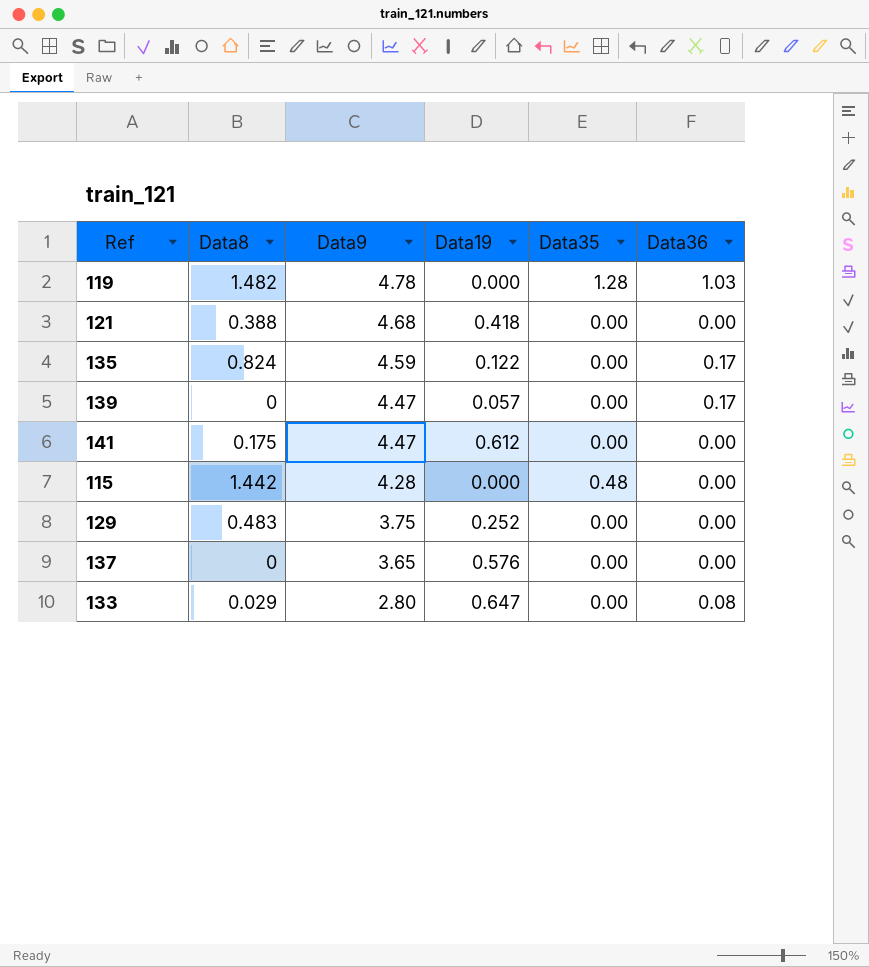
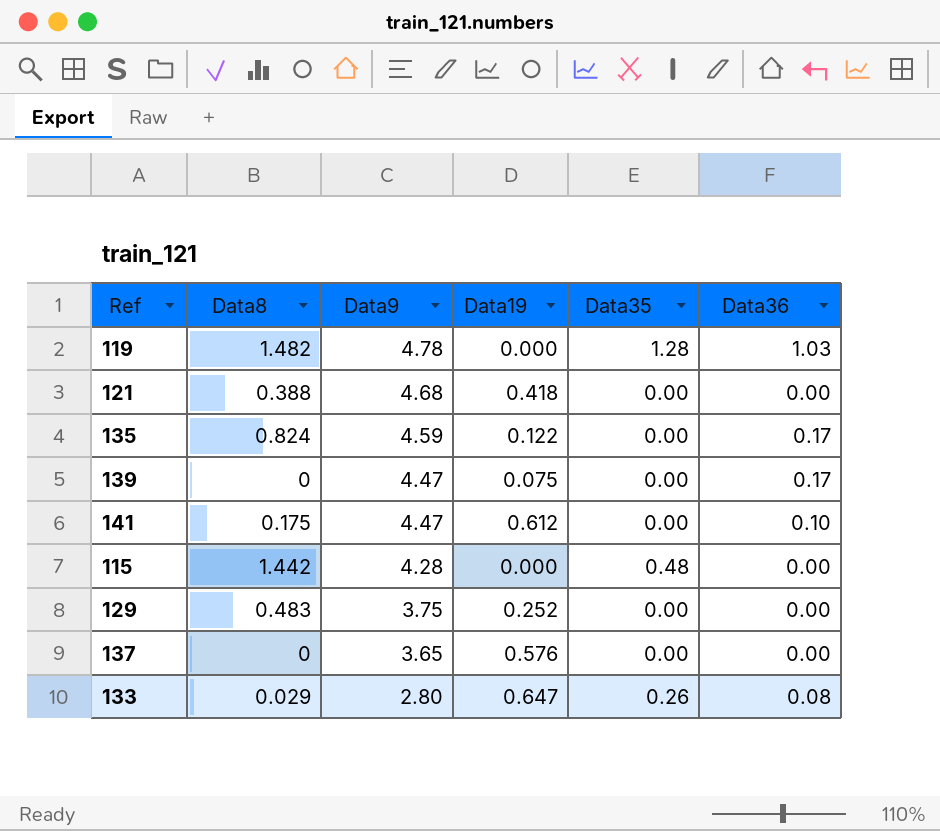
139 | Data19: 0.057 -> 0.075
141 | Data36: 0.00 -> 0.10
133 | Data35: 0.00 -> 0.26

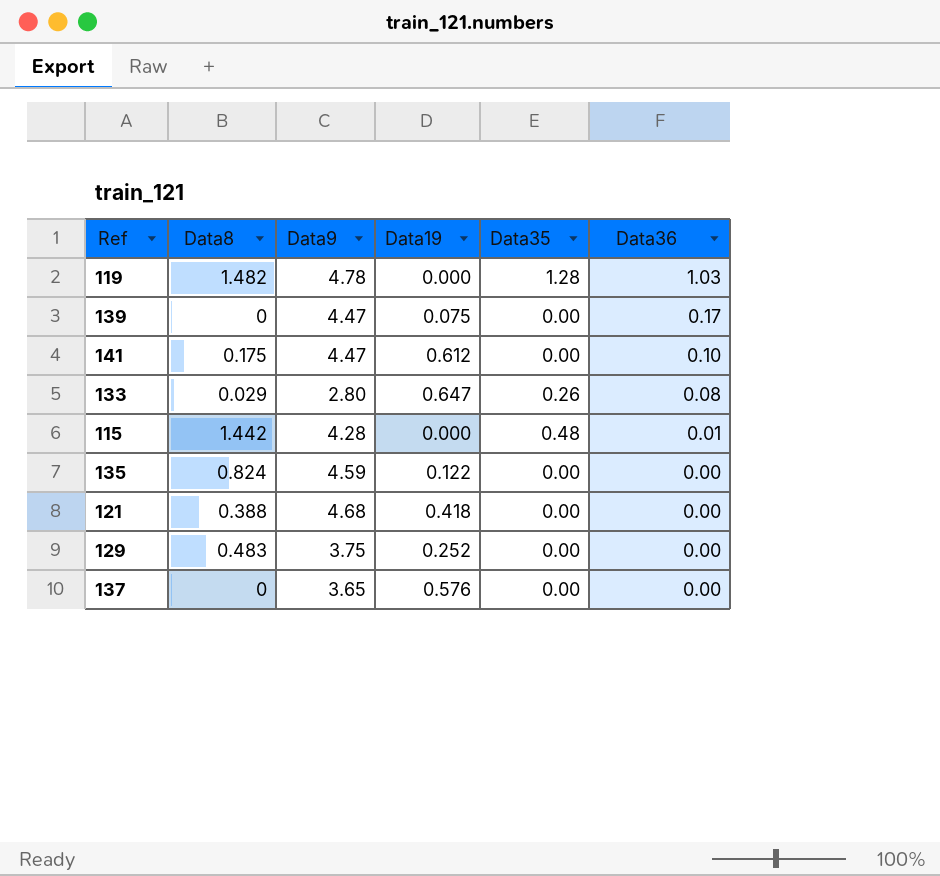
row order: Data9 descending -> Data36 descending
115 | Data36: 0.00 -> 0.01
135 | Data36: 0.17 -> 0.00

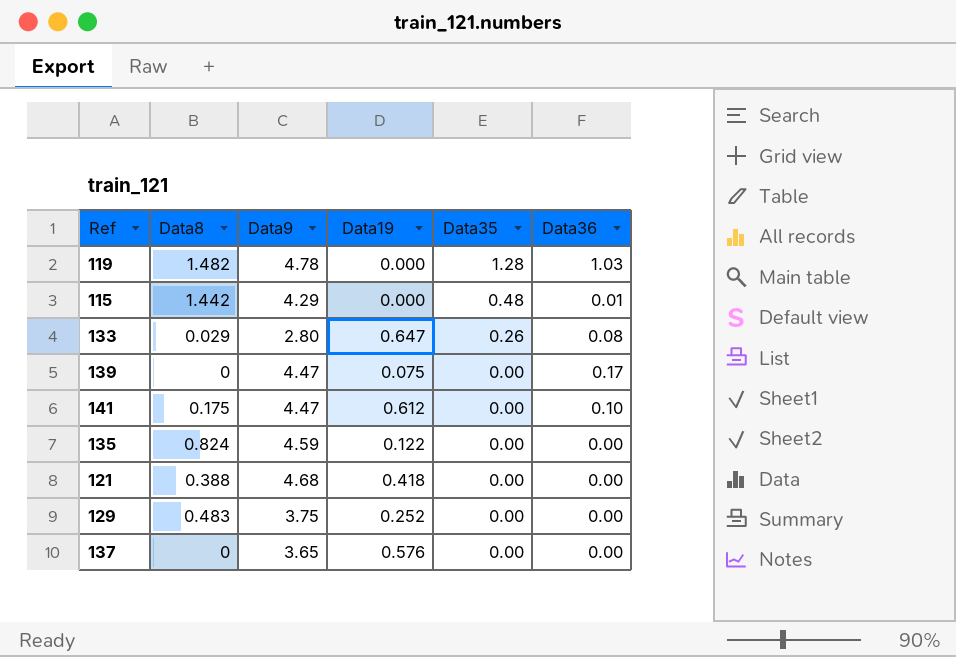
row order: Data36 descending -> Data35 descending
115 | Data9: 4.28 -> 4.29

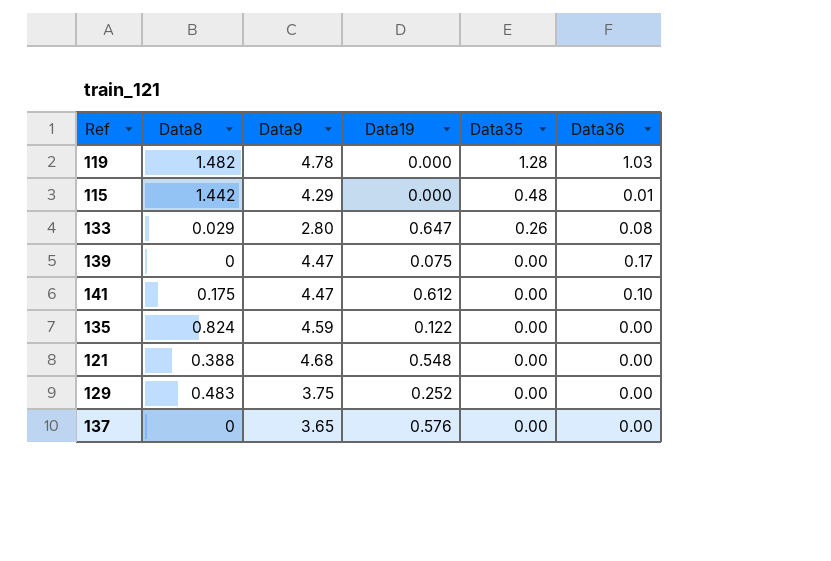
121 | Data19: 0.418 -> 0.548

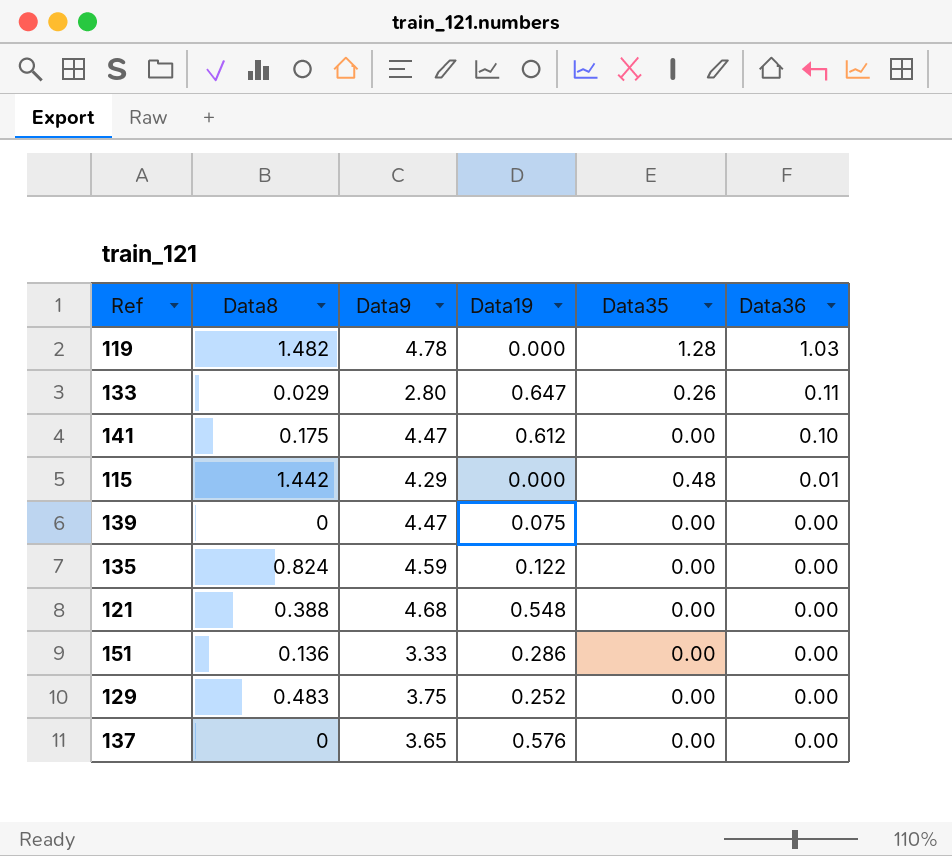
row order: Data35 descending -> Data36 descending
133 | Data36: 0.08 -> 0.11
139 | Data36: 0.17 -> 0.00
row 151: none -> 0.136 | 3.33 | 0.286 | 0.00 | 0.00

